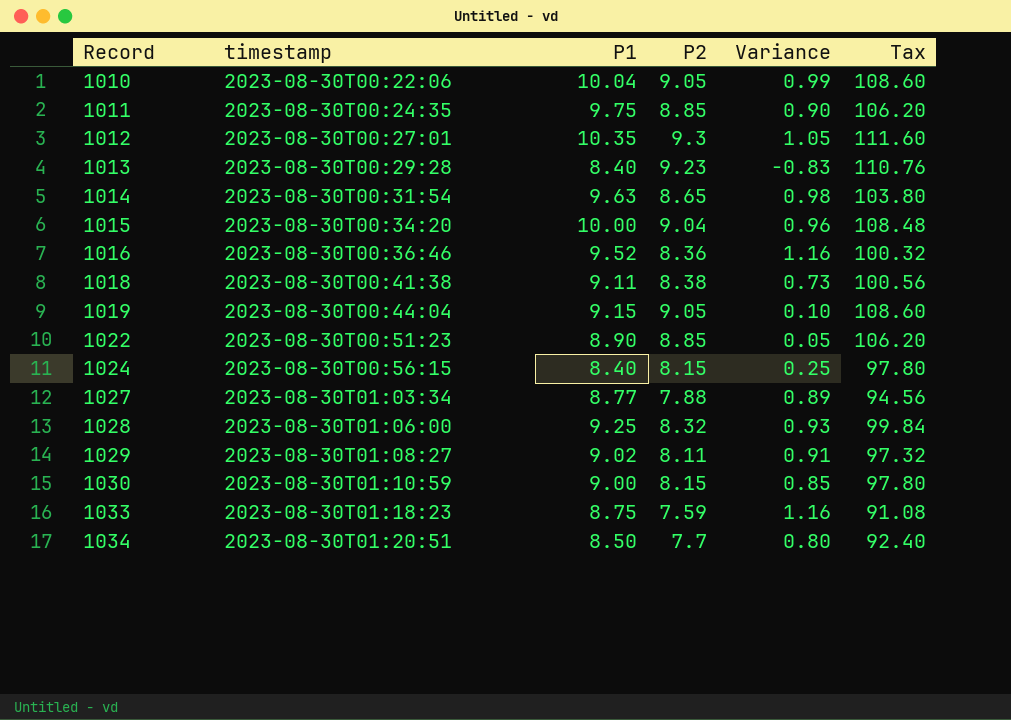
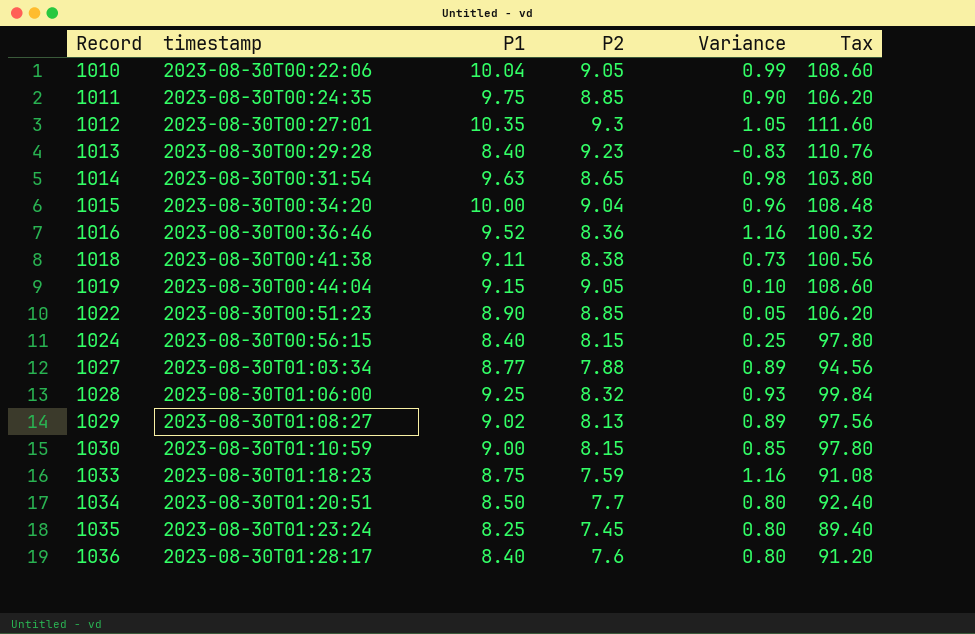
1029 | P2: 8.11 -> 8.13
1029 | Variance: 0.91 -> 0.89
1029 | Tax: 97.32 -> 97.56
row 1035: none -> 2023-08-30T01:23:24 | 8.25 | 7.45 | 0.80 | 89.40
row 1036: none -> 2023-08-30T01:28:17 | 8.40 | 7.6 | 0.80 | 91.20

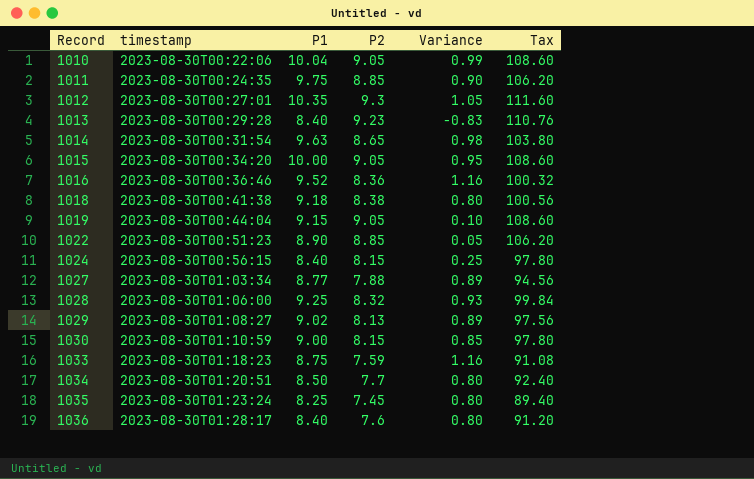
1015 | P2: 9.04 -> 9.05
1015 | Variance: 0.96 -> 0.95
1015 | Tax: 108.48 -> 108.60
1018 | P1: 9.11 -> 9.18
1018 | Variance: 0.73 -> 0.80

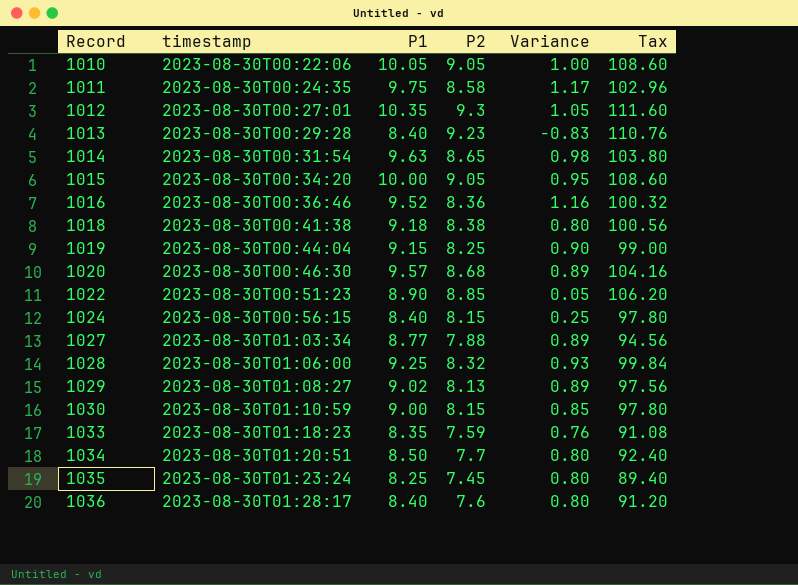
1010 | P1: 10.04 -> 10.05
1010 | Variance: 0.99 -> 1.00
1011 | P2: 8.85 -> 8.58
1011 | Variance: 0.90 -> 1.17
1011 | Tax: 106.20 -> 102.96
1019 | P2: 9.05 -> 8.25
1019 | Variance: 0.10 -> 0.90
1019 | Tax: 108.60 -> 99.00
row 1020: none -> 2023-08-30T00:46:30 | 9.57 | 8.68 | 0.89 | 104.16
1033 | P1: 8.75 -> 8.35
1033 | Variance: 1.16 -> 0.76

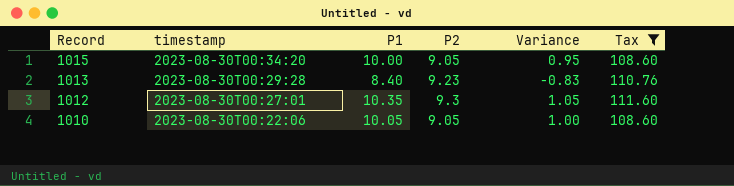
filter: none -> Tax >= 108.60
row order: Record ascending -> Record descending

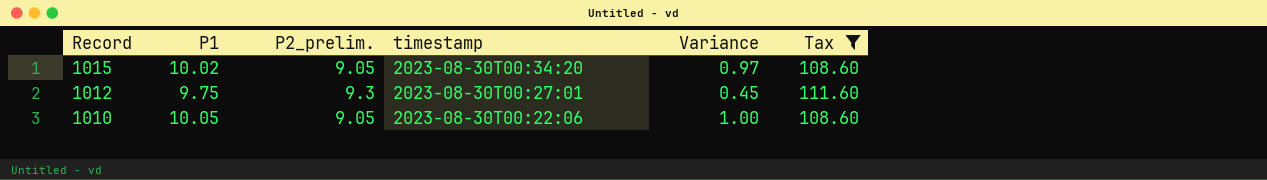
column name: P2 -> P2_prelim.
column timestamp | position: 2 -> 4
row 1013: 2023-08-30T00:29:28 | 8.40 | 9.23 | -0.83 | 110.76 -> none
1015 | P1: 10.00 -> 10.02
1015 | Variance: 0.95 -> 0.97
1012 | P1: 10.35 -> 9.75
1012 | Variance: 1.05 -> 0.45

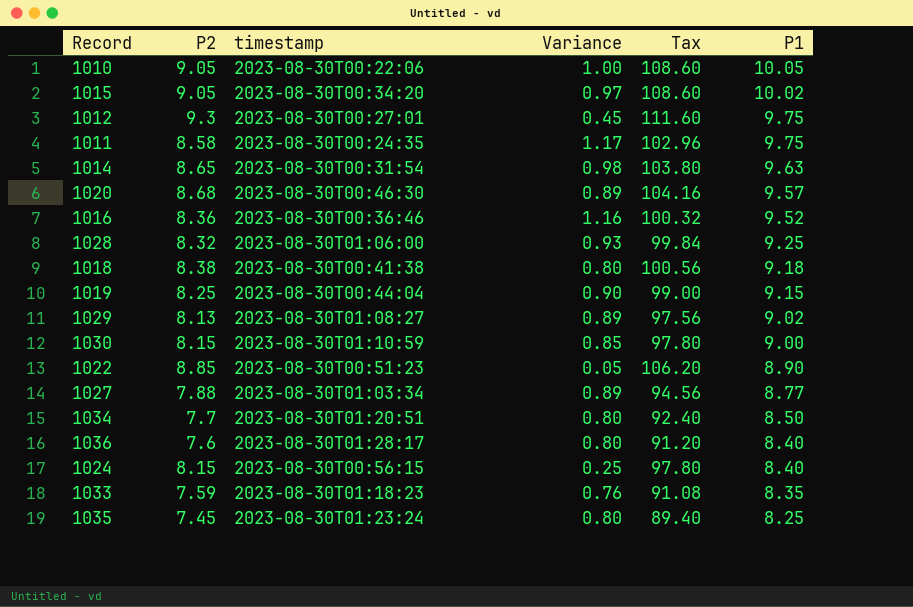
filter: Tax >= 108.60 -> none
row order: Record descending -> P1 descending
column name: P2_prelim. -> P2
column P1 | position: 2 -> 6

